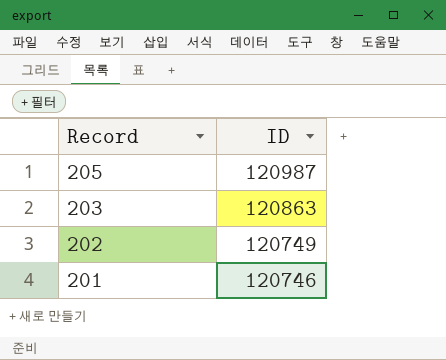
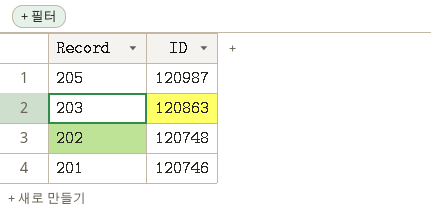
202 | ID: 120749 -> 120748

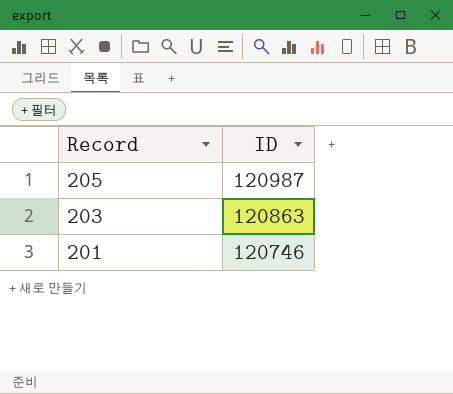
row 202: 120748 -> none

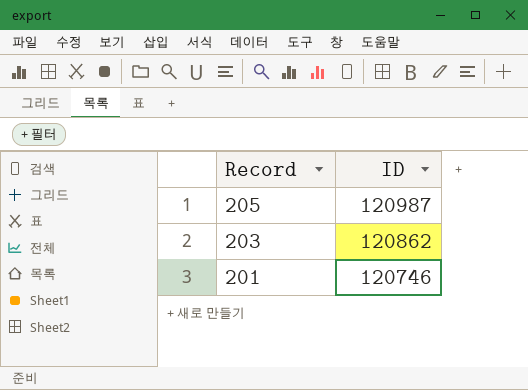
203 | ID: 120863 -> 120862

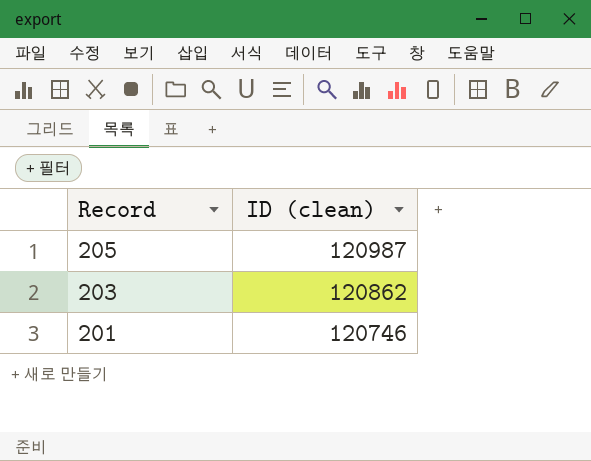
column name: ID -> ID (clean)

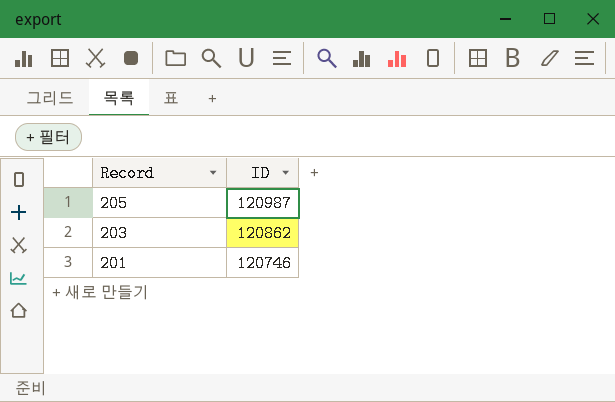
column name: ID (clean) -> ID

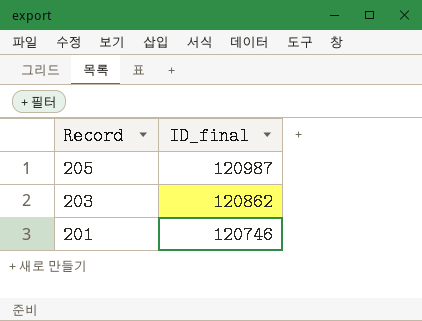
column name: ID -> ID_final

